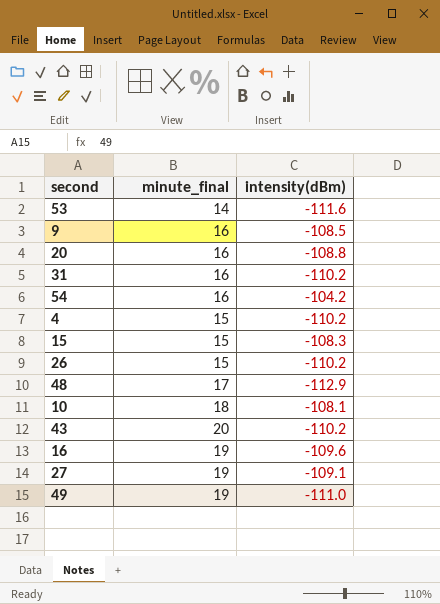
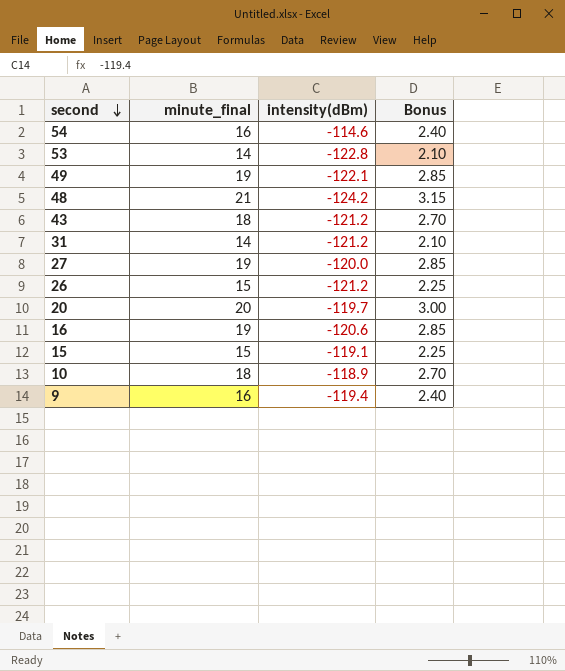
row order: none -> second descending
column Bonus | formula: none -> [minute_final] * 0.15
row 4: 15 | -110.2 -> none
54 | intensity(dBm): -104.2 -> -114.6
53 | intensity(dBm): -111.6 -> -122.8
49 | intensity(dBm): -111.0 -> -122.1
48 | minute_final: 17 -> 21
48 | intensity(dBm): -112.9 -> -124.2
43 | minute_final: 20 -> 18
43 | intensity(dBm): -110.2 -> -121.2
31 | minute_final: 16 -> 14
31 | intensity(dBm): -110.2 -> -121.2
27 | intensity(dBm): -109.1 -> -120.0
26 | intensity(dBm): -110.2 -> -121.2
20 | minute_final: 16 -> 20
20 | intensity(dBm): -108.8 -> -119.7
16 | intensity(dBm): -109.6 -> -120.6
15 | intensity(dBm): -108.3 -> -119.1
10 | intensity(dBm): -108.1 -> -118.9
9 | intensity(dBm): -108.5 -> -119.4

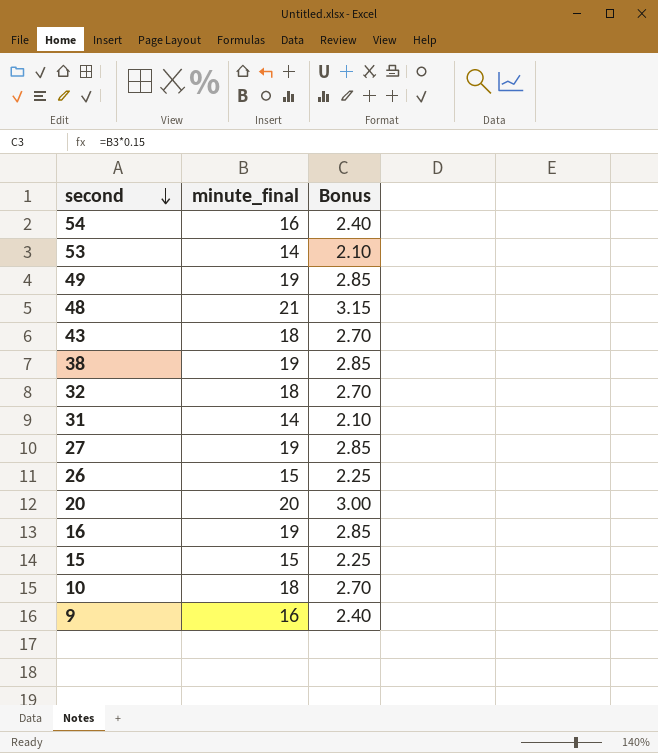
column intensity(dBm) | position: 3 -> none
row 38: none -> 19 | 2.85
row 32: none -> 18 | 2.70

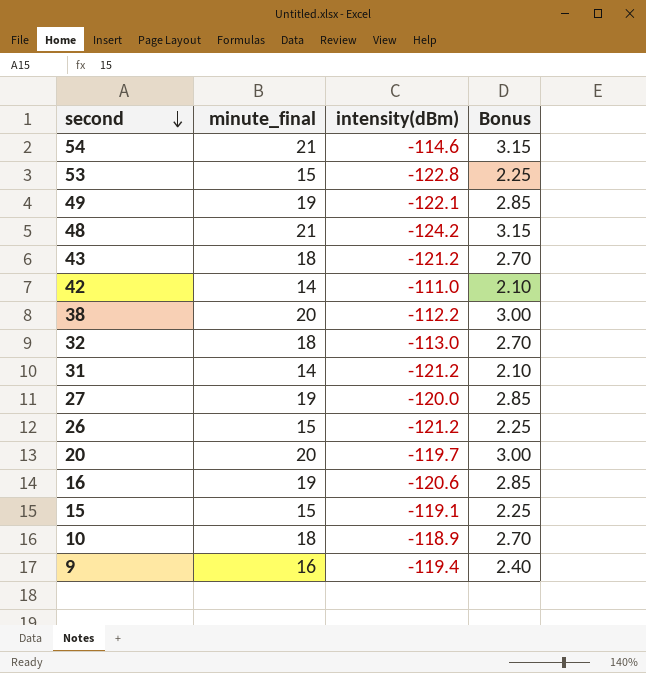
column intensity(dBm) | position: none -> 3
54 | minute_final: 16 -> 21
54 | Bonus: 2.40 -> 3.15
53 | minute_final: 14 -> 15
53 | Bonus: 2.10 -> 2.25
row 42: none -> 14 | -111.0 | 2.10
38 | minute_final: 19 -> 20
38 | Bonus: 2.85 -> 3.00

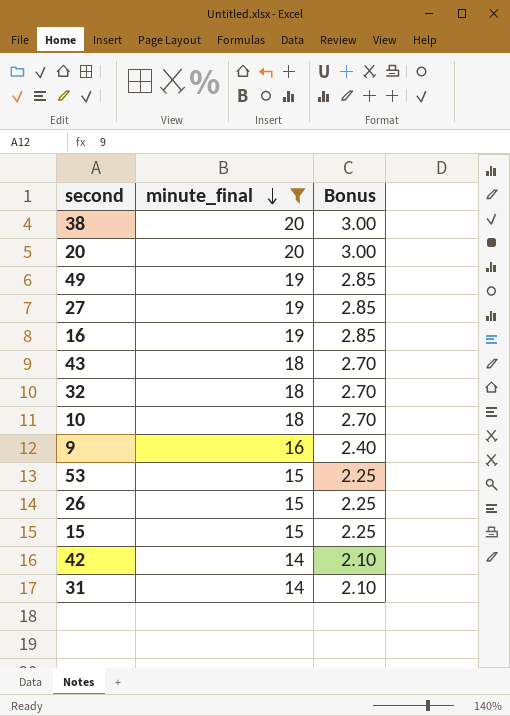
filter: none -> minute_final != 21
row order: second descending -> minute_final descending
column intensity(dBm) | position: 3 -> none

